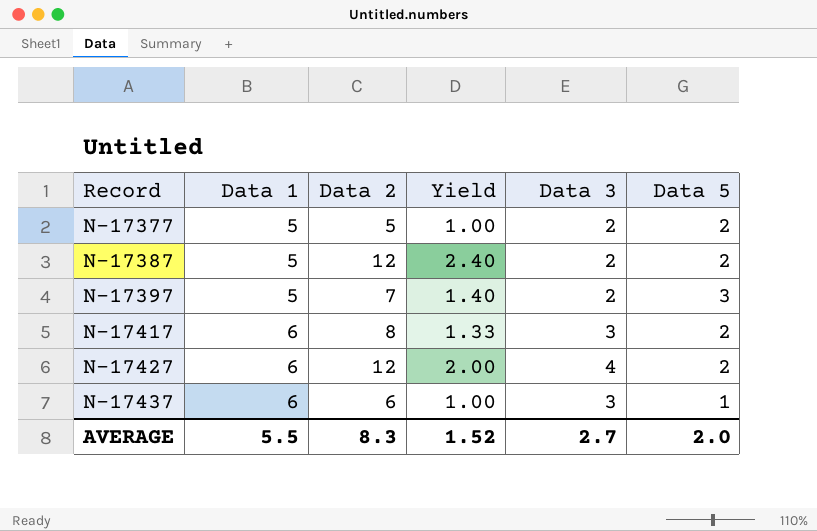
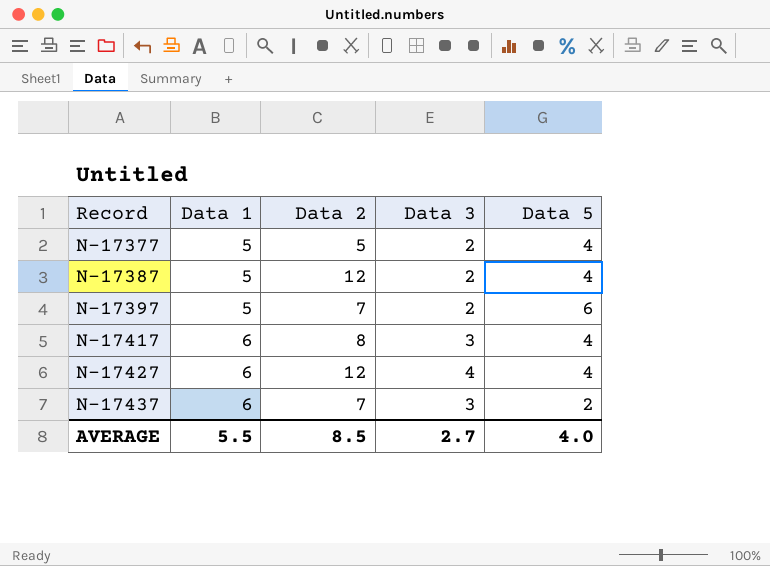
column Yield | formula: [Data 2] / [Data 1] -> none
N-17377 | Data 5: 2 -> 4
N-17387 | Data 5: 2 -> 4
N-17397 | Data 5: 3 -> 6
N-17417 | Data 5: 2 -> 4
N-17427 | Data 5: 2 -> 4
N-17437 | Data 2: 6 -> 7
N-17437 | Data 5: 1 -> 2
AVERAGE | Data 2: 8.3 -> 8.5
AVERAGE | Data 5: 2.0 -> 4.0

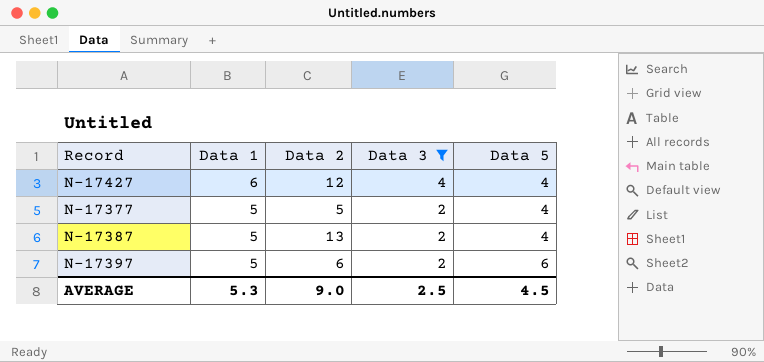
filter: none -> Data 3 != 3
row order: Record ascending -> Data 1 descending
N-17387 | Data 2: 12 -> 13
N-17397 | Data 2: 7 -> 6
AVERAGE | Data 1: 5.5 -> 5.3
AVERAGE | Data 2: 8.5 -> 9.0
AVERAGE | Data 3: 2.7 -> 2.5
AVERAGE | Data 5: 4.0 -> 4.5

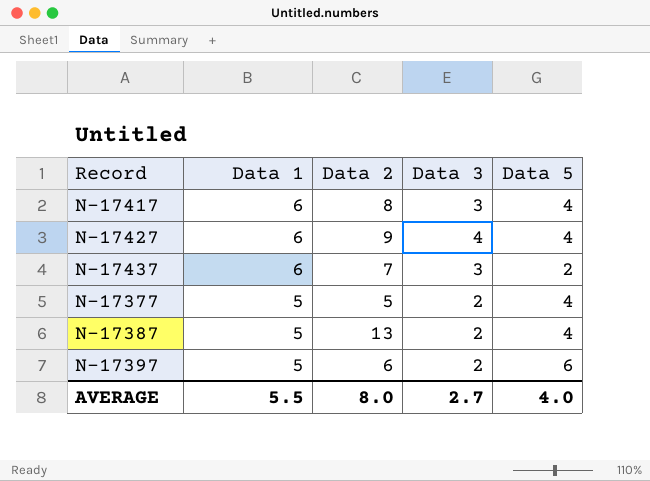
filter: Data 3 != 3 -> none
N-17427 | Data 2: 12 -> 9
AVERAGE | Data 1: 5.3 -> 5.5
AVERAGE | Data 2: 9.0 -> 8.0
AVERAGE | Data 3: 2.5 -> 2.7
AVERAGE | Data 5: 4.5 -> 4.0

